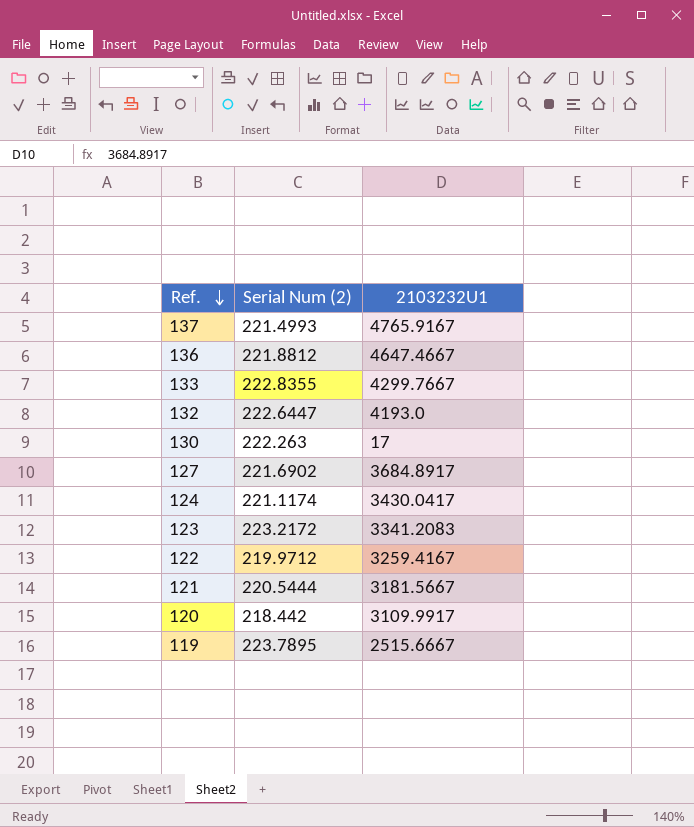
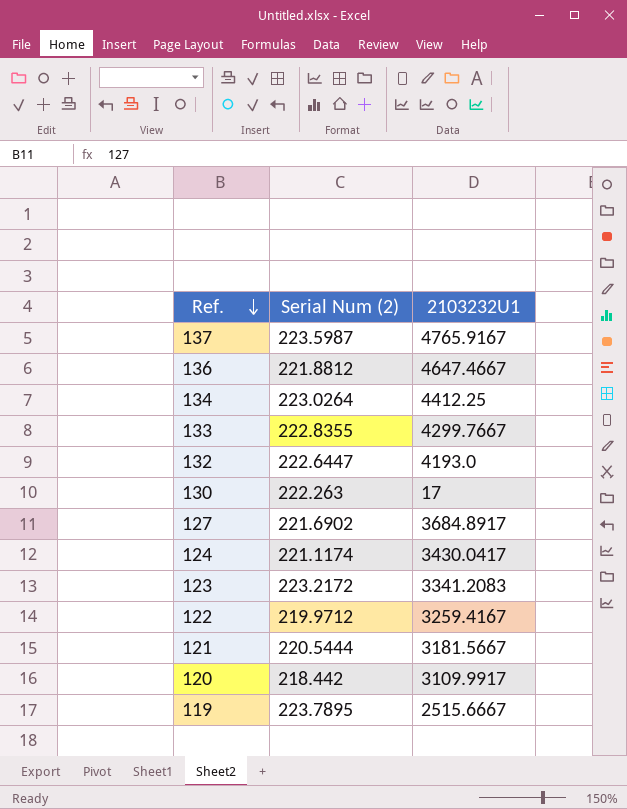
137 | Serial Num (2): 221.4993 -> 223.5987
row 134: none -> 223.0264 | 4412.25

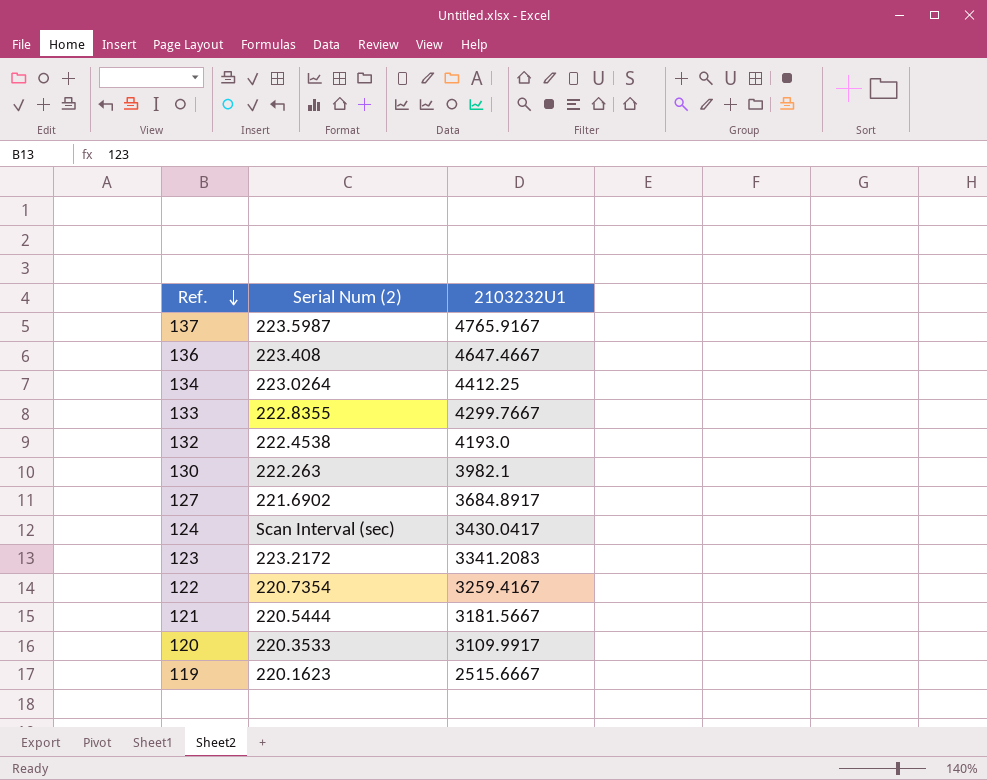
136 | Serial Num (2): 221.8812 -> 223.408
132 | Serial Num (2): 222.6447 -> 222.4538
130 | 2103232U1: 17 -> 3982.1
124 | Serial Num (2): 221.1174 -> Scan Interval (sec)
122 | Serial Num (2): 219.9712 -> 220.7354
120 | Serial Num (2): 218.442 -> 220.3533
119 | Serial Num (2): 223.7895 -> 220.1623

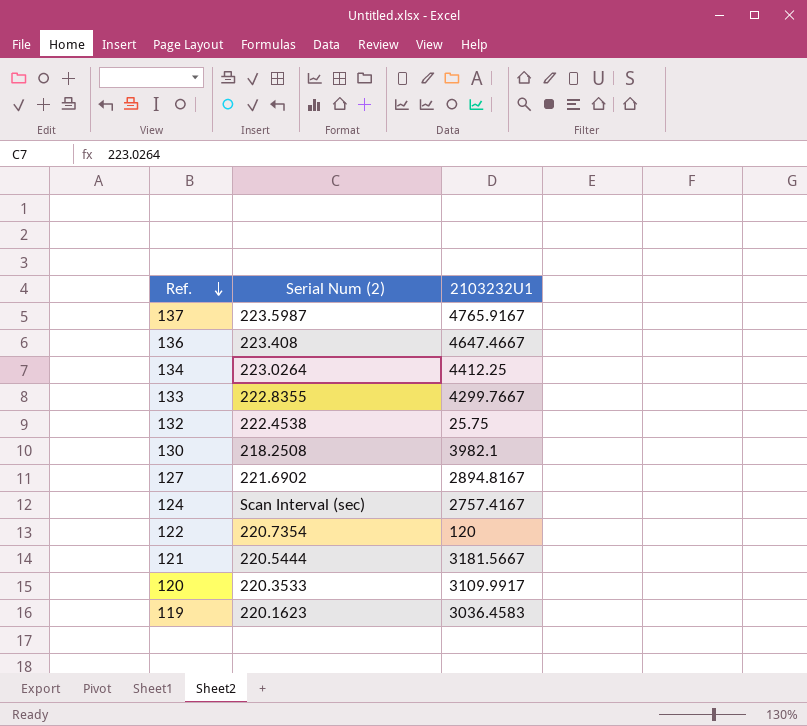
row 123: 223.2172 | 3341.2083 -> none
132 | 2103232U1: 4193.0 -> 25.75
130 | Serial Num (2): 222.263 -> 218.2508
127 | 2103232U1: 3684.8917 -> 2894.8167
124 | 2103232U1: 3430.0417 -> 2757.4167
122 | 2103232U1: 3259.4167 -> 120
119 | 2103232U1: 2515.6667 -> 3036.4583

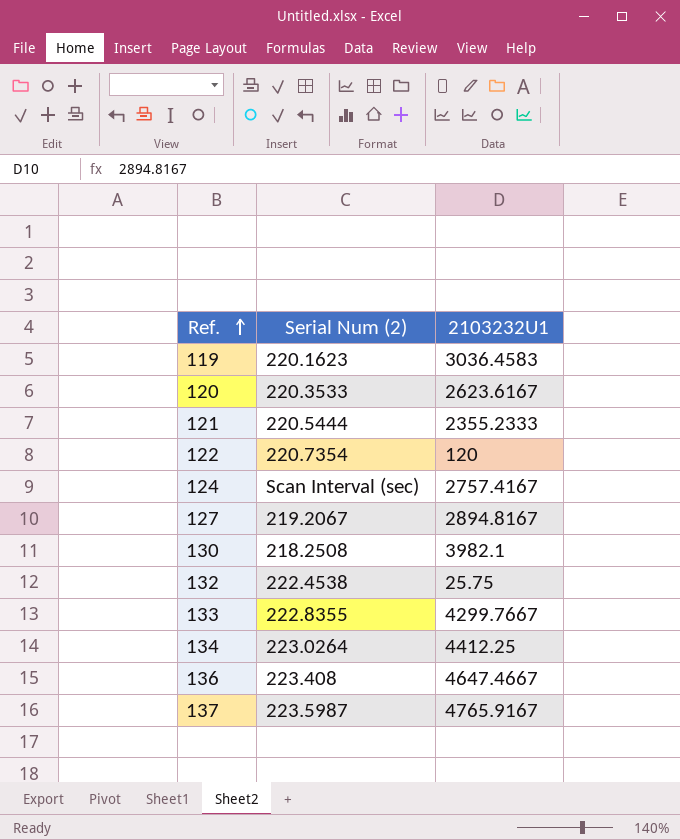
row order: Ref. descending -> Ref. ascending
120 | 2103232U1: 3109.9917 -> 2623.6167
121 | 2103232U1: 3181.5667 -> 2355.2333
127 | Serial Num (2): 221.6902 -> 219.2067

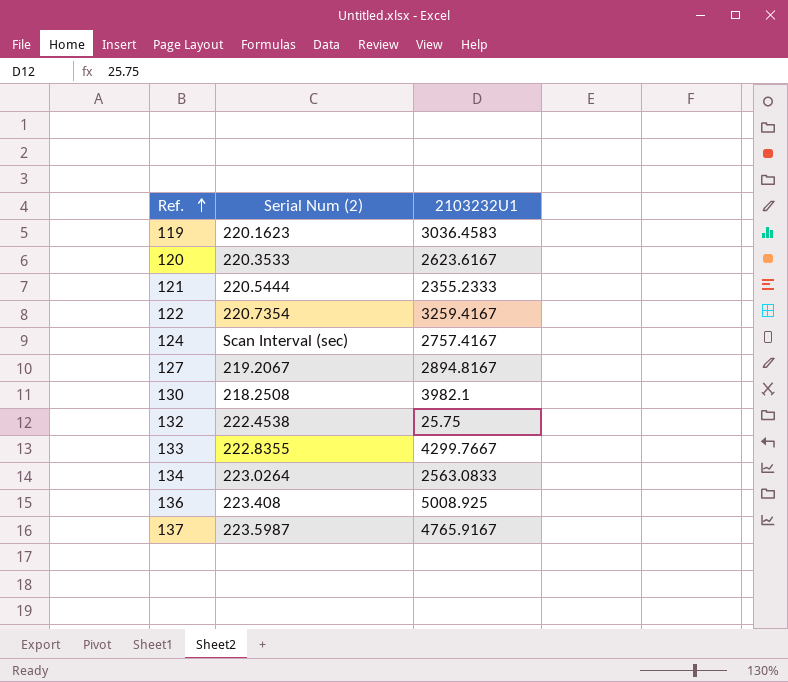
122 | 2103232U1: 120 -> 3259.4167
134 | 2103232U1: 4412.25 -> 2563.0833
136 | 2103232U1: 4647.4667 -> 5008.925

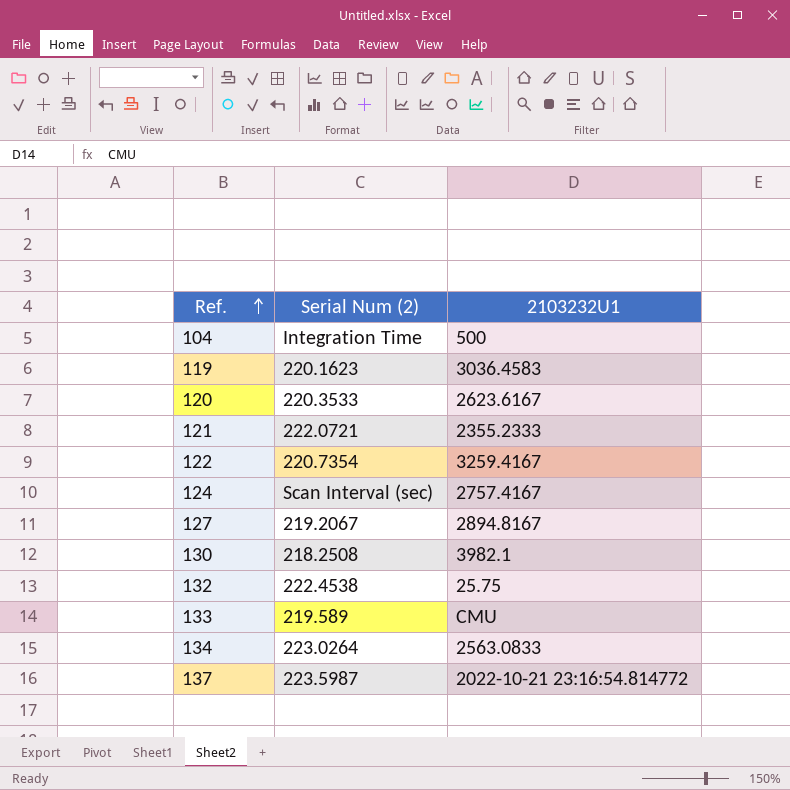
row 136: 223.408 | 5008.925 -> none
row 104: none -> Integration Time | 500
121 | Serial Num (2): 220.5444 -> 222.0721
133 | Serial Num (2): 222.8355 -> 219.589
133 | 2103232U1: 4299.7667 -> CMU
137 | 2103232U1: 4765.9167 -> 2022-10-21 23:16:54.814772

